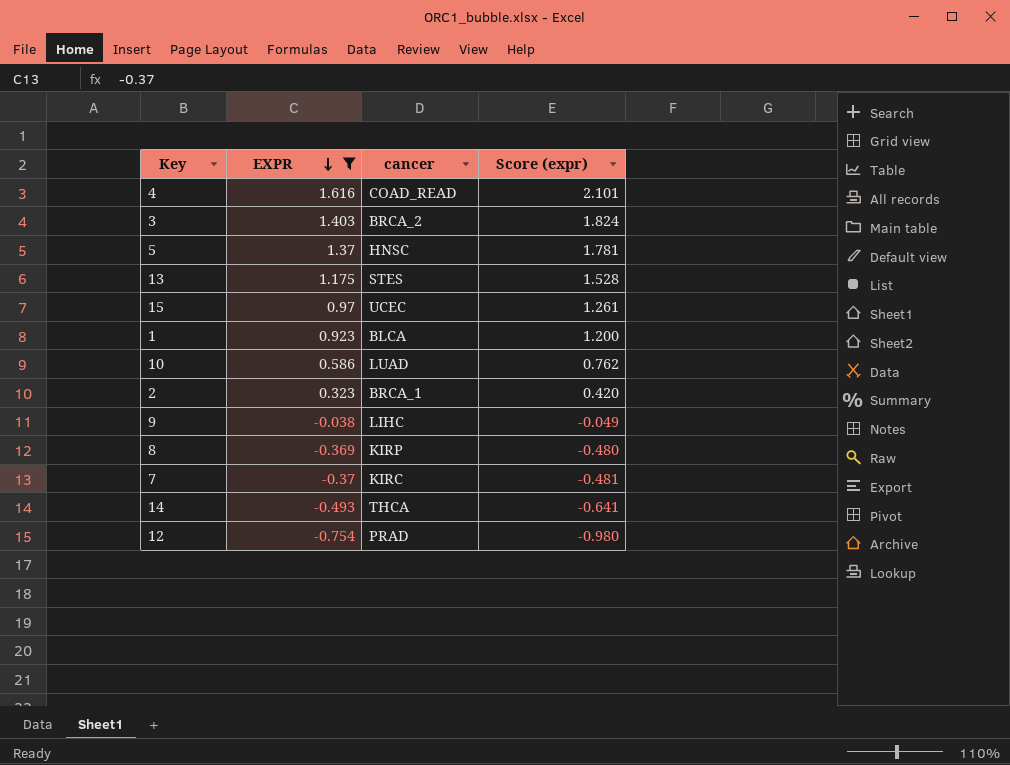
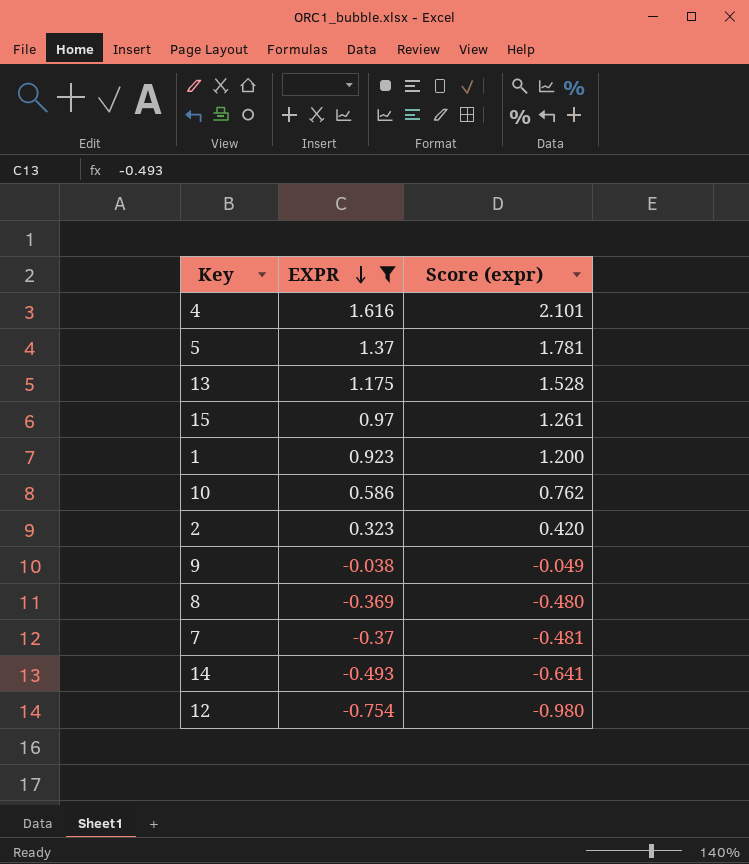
column cancer | position: 3 -> none
row 3: 1.403 | BRCA_2 | 1.824 -> none

